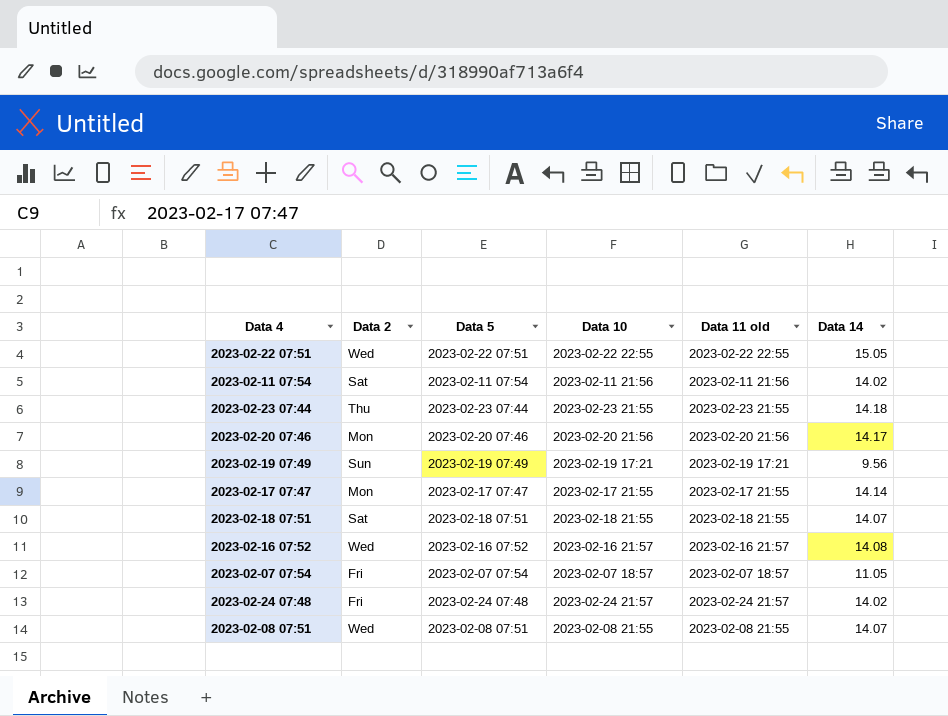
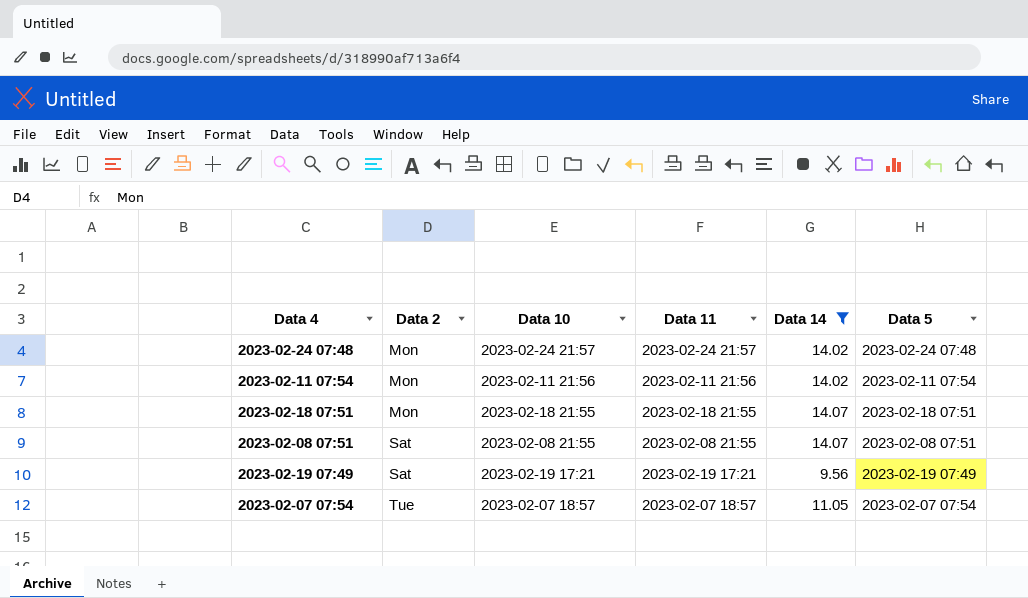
filter: none -> Data 14 <= 14.07
row order: none -> Data 2 ascending
column name: Data 11 old -> Data 11
column Data 5 | position: 3 -> 6
2023-02-24 07:48 | Data 2: Fri -> Mon
2023-02-11 07:54 | Data 2: Sat -> Mon
2023-02-18 07:51 | Data 2: Sat -> Mon
2023-02-08 07:51 | Data 2: Wed -> Sat
2023-02-19 07:49 | Data 2: Sun -> Sat
2023-02-07 07:54 | Data 2: Fri -> Tue

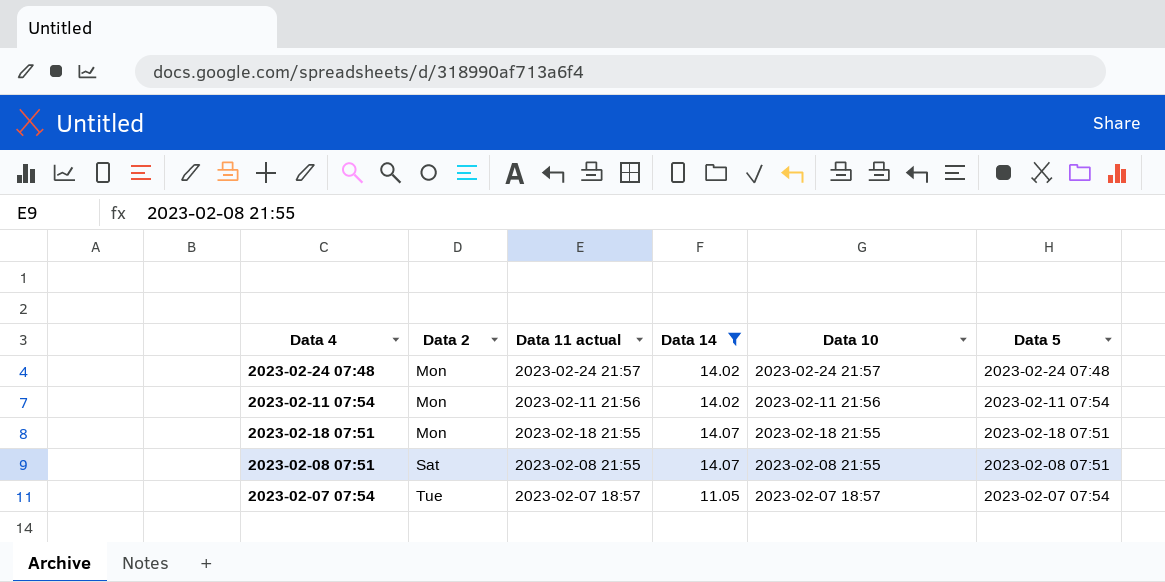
column name: Data 11 -> Data 11 actual
column Data 10 | position: 3 -> 5
row 2023-02-19 07:49: Sat | 2023-02-19 17:21 | 2023-02-19 17:21 | 9.56 | 2023-02-19 07:49 -> none

